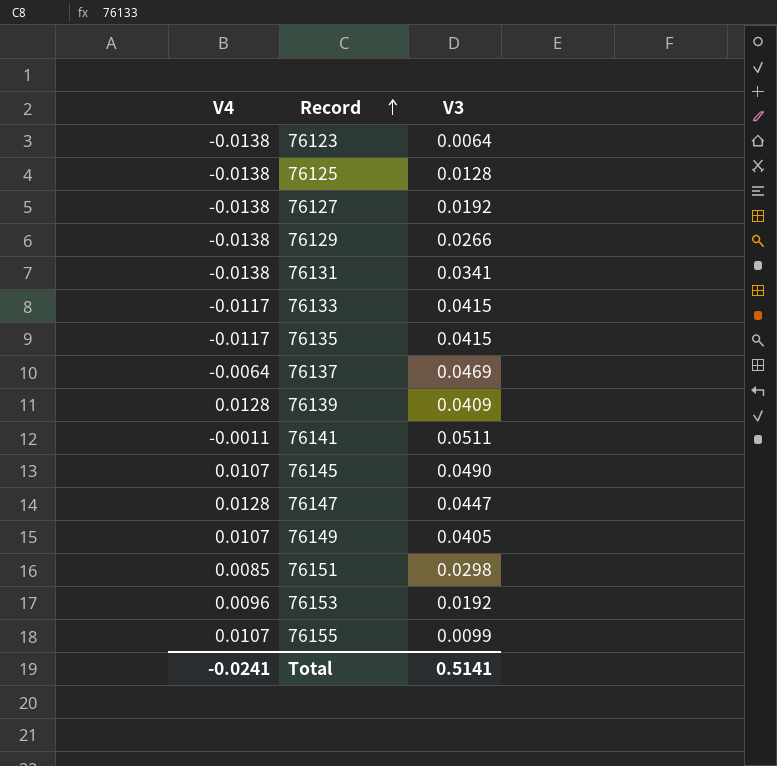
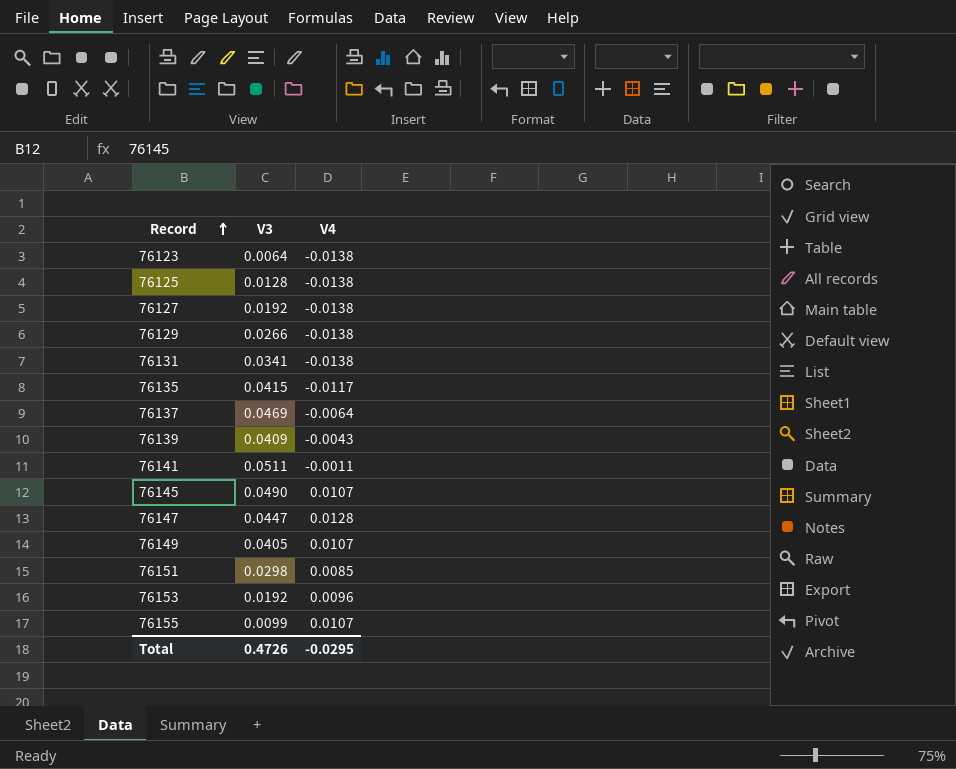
column V4 | position: 1 -> 3
row 76133: -0.0117 | 0.0415 -> none
76139 | V4: 0.0128 -> -0.0043
Total | V3: 0.5141 -> 0.4726
Total | V4: -0.0241 -> -0.0295

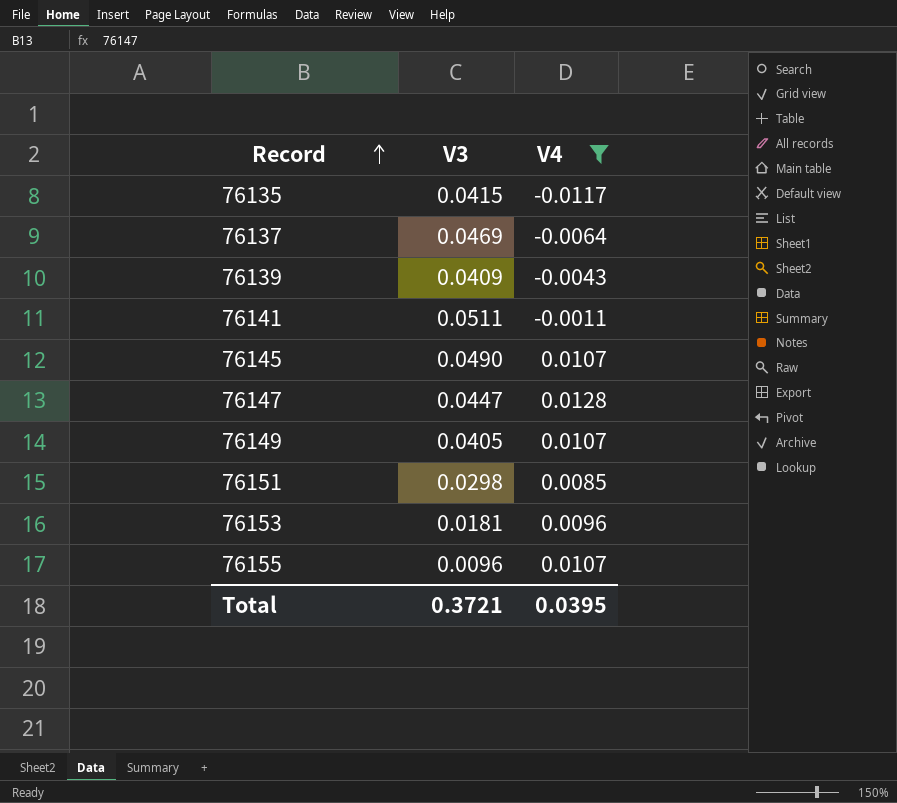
filter: none -> V4 != -0.0138
76153 | V3: 0.0192 -> 0.0181
76155 | V3: 0.0099 -> 0.0096
Total | V3: 0.4726 -> 0.3721
Total | V4: -0.0295 -> 0.0395

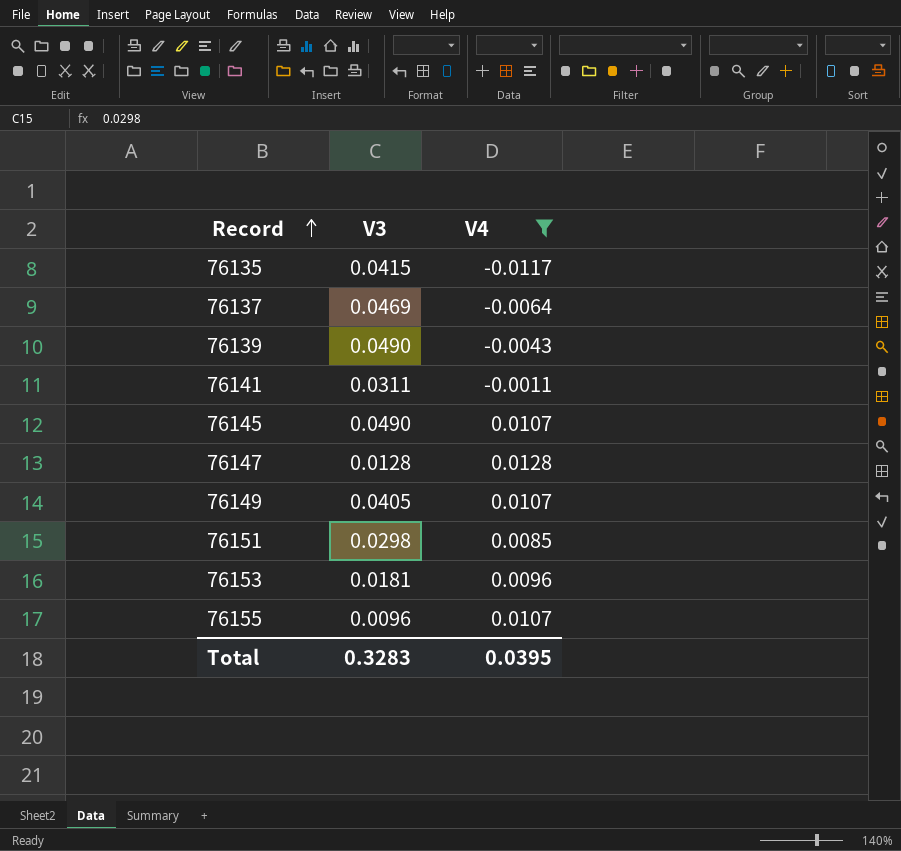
76139 | V3: 0.0409 -> 0.0490
76141 | V3: 0.0511 -> 0.0311
76147 | V3: 0.0447 -> 0.0128
Total | V3: 0.3721 -> 0.3283

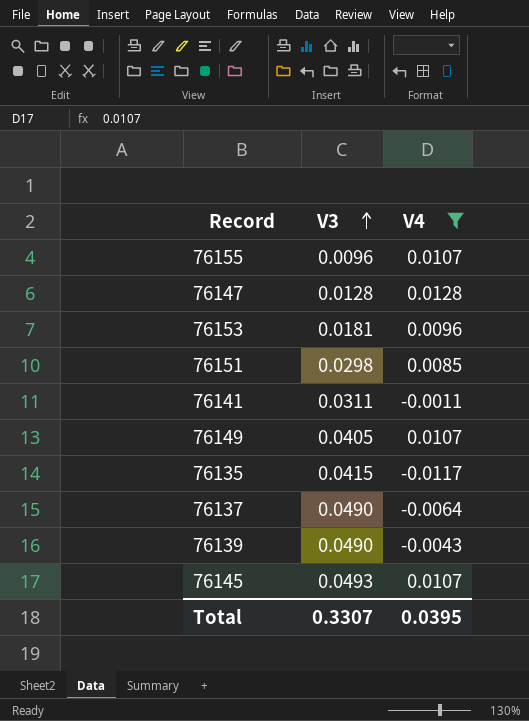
row order: Record ascending -> V3 ascending
76137 | V3: 0.0469 -> 0.0490
76145 | V3: 0.0490 -> 0.0493
Total | V3: 0.3283 -> 0.3307

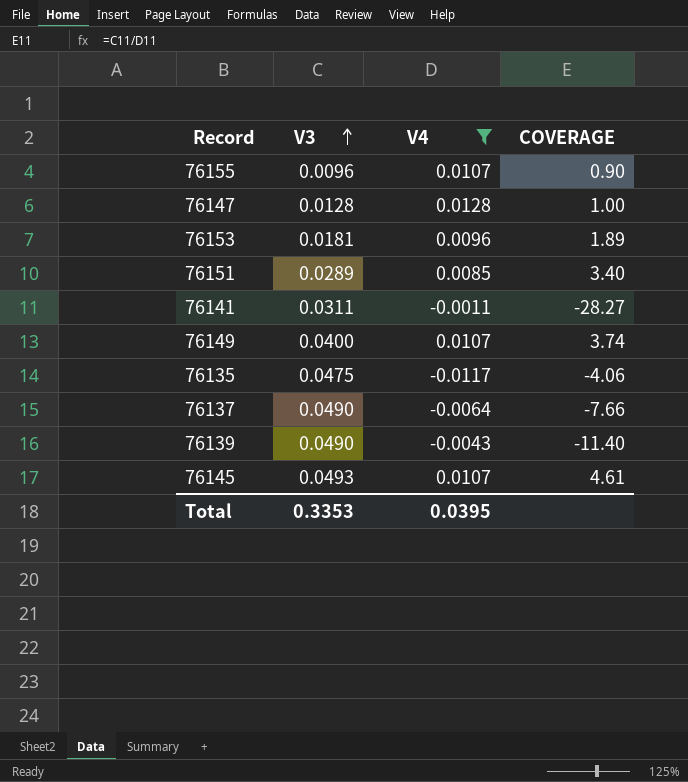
column COVERAGE | formula: none -> [V3] / [V4]
76151 | V3: 0.0298 -> 0.0289
76149 | V3: 0.0405 -> 0.0400
76135 | V3: 0.0415 -> 0.0475
Total | V3: 0.3307 -> 0.3353

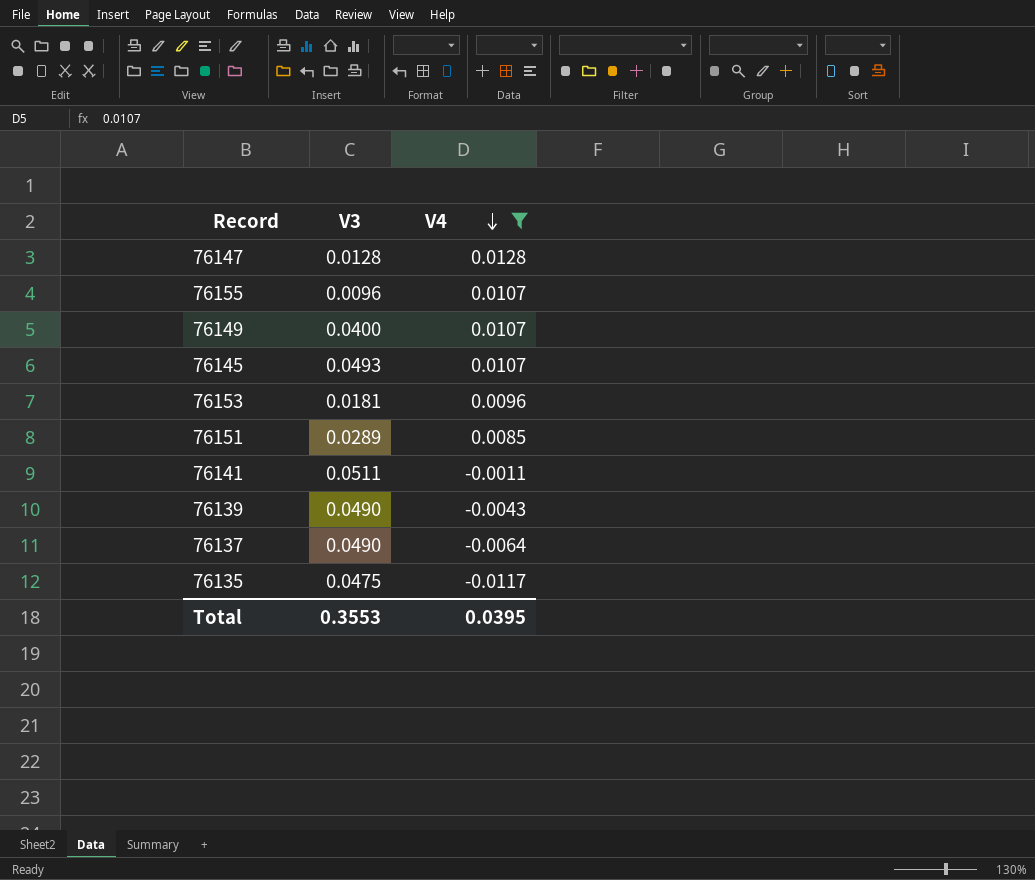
row order: V3 ascending -> V4 descending
column COVERAGE | formula: [V3] / [V4] -> none
76141 | V3: 0.0311 -> 0.0511
Total | V3: 0.3353 -> 0.3553

